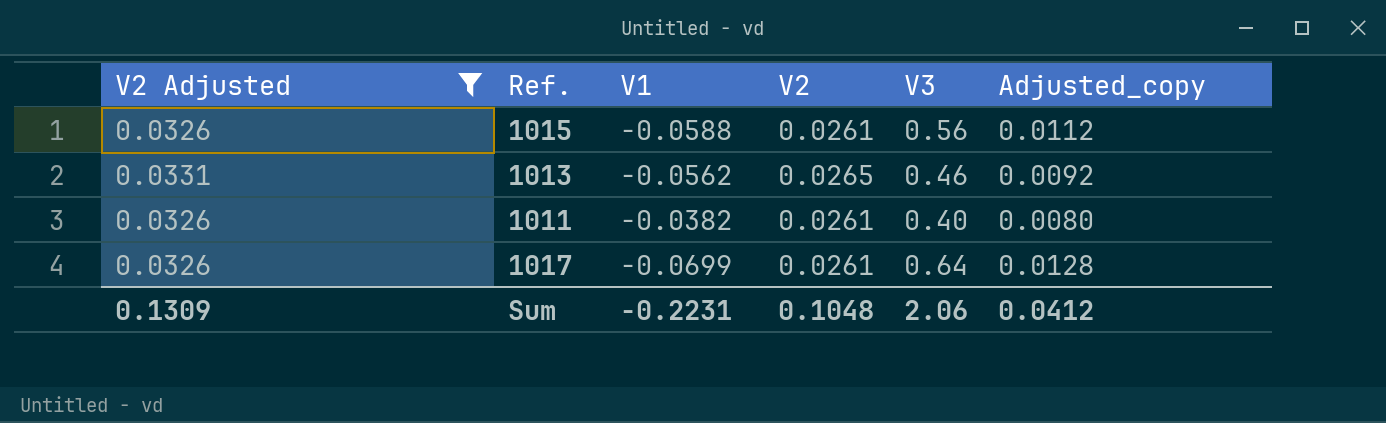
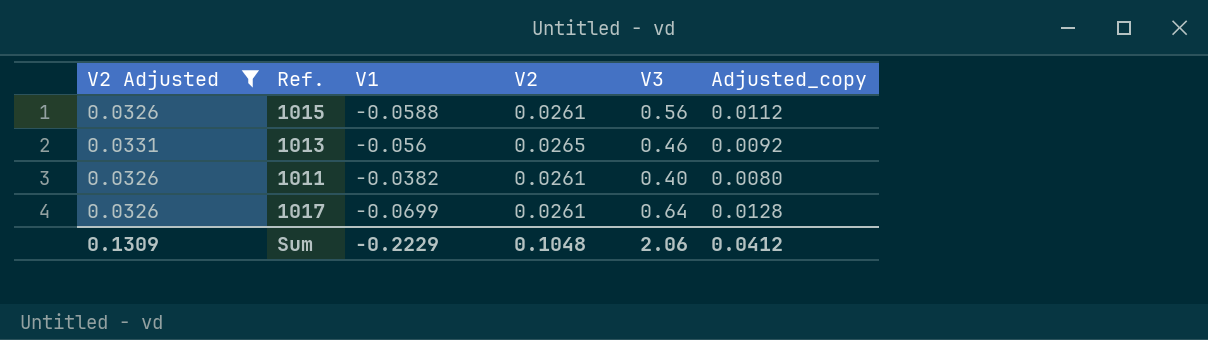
1013 | V1: -0.0562 -> -0.056
Sum | V1: -0.2231 -> -0.2229

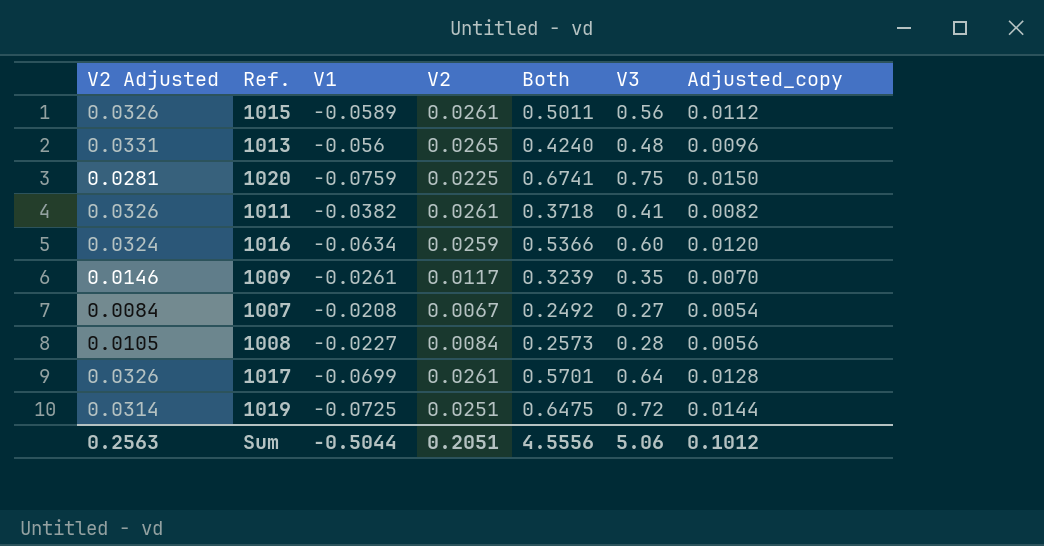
filter: V2 Adjusted >= 0.0326 -> none
column Both | formula: none -> [V1] + [V3]
1015 | V1: -0.0588 -> -0.0589
1013 | V3: 0.46 -> 0.48
1013 | Adjusted_copy: 0.0092 -> 0.0096
1011 | V3: 0.40 -> 0.41
1011 | Adjusted_copy: 0.0080 -> 0.0082
Sum | V2 Adjusted: 0.1309 -> 0.2563
Sum | V1: -0.2229 -> -0.5044
Sum | V2: 0.1048 -> 0.2051
Sum | V3: 2.06 -> 5.06
Sum | Adjusted_copy: 0.0412 -> 0.1012

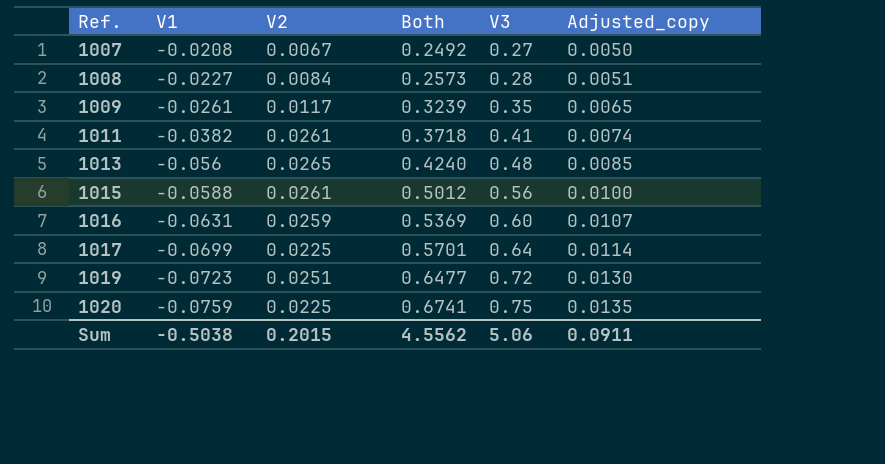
row order: none -> Ref. ascending
column V2 Adjusted | formula: [V2] * 1.25 -> none
column Adjusted_copy | formula: [V3] * 0.02 -> [Both] * 0.02
1015 | V1: -0.0589 -> -0.0588
1015 | Both: 0.5011 -> 0.5012
1016 | V1: -0.0634 -> -0.0631
1016 | Both: 0.5366 -> 0.5369
1017 | V2: 0.0261 -> 0.0225
1019 | V1: -0.0725 -> -0.0723
1019 | Both: 0.6475 -> 0.6477
Sum | V1: -0.5044 -> -0.5038
Sum | V2: 0.2051 -> 0.2015
Sum | Both: 4.5556 -> 4.5562
Sum | Adjusted_copy: 0.1012 -> 0.0911

